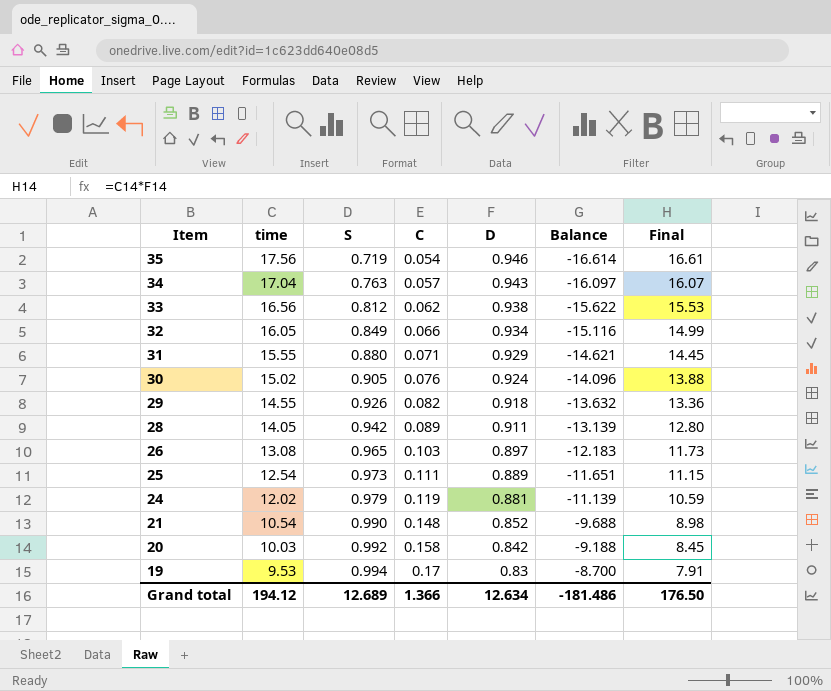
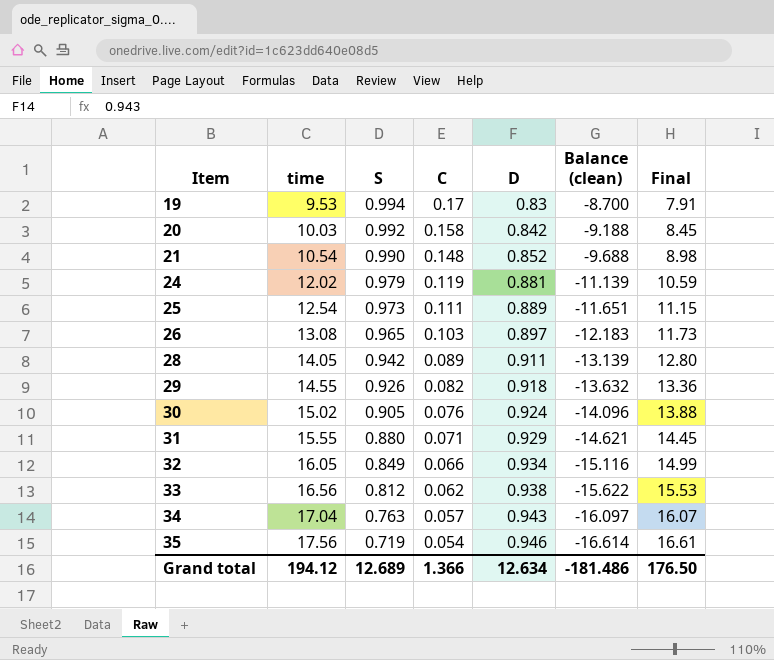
row order: Item descending -> Item ascending
column name: Balance -> Balance (clean)

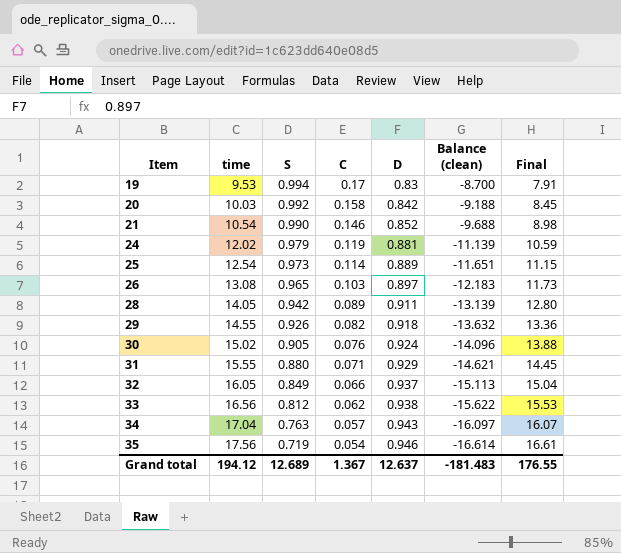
21 | C: 0.148 -> 0.146
25 | C: 0.111 -> 0.114
32 | D: 0.934 -> 0.937
32 | Balance (clean): -15.116 -> -15.113
32 | Final: 14.99 -> 15.04
Grand total | C: 1.366 -> 1.367
Grand total | D: 12.634 -> 12.637
Grand total | Balance (clean): -181.486 -> -181.483
Grand total | Final: 176.50 -> 176.55

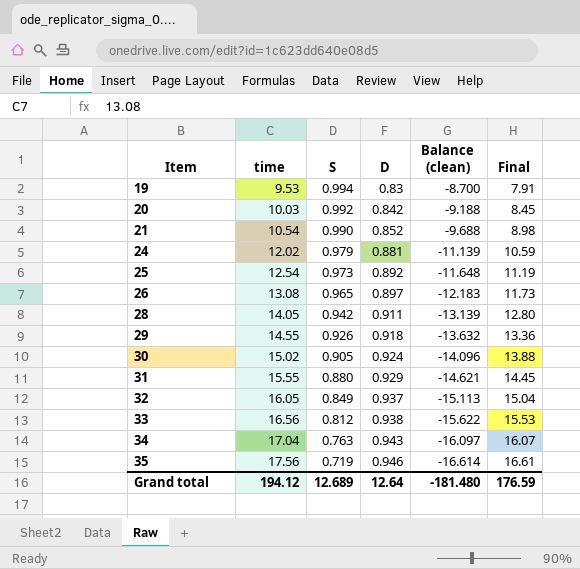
column C | position: 4 -> none
25 | D: 0.889 -> 0.892
25 | Balance (clean): -11.651 -> -11.648
25 | Final: 11.15 -> 11.19
Grand total | D: 12.637 -> 12.64
Grand total | Balance (clean): -181.483 -> -181.480
Grand total | Final: 176.55 -> 176.59

